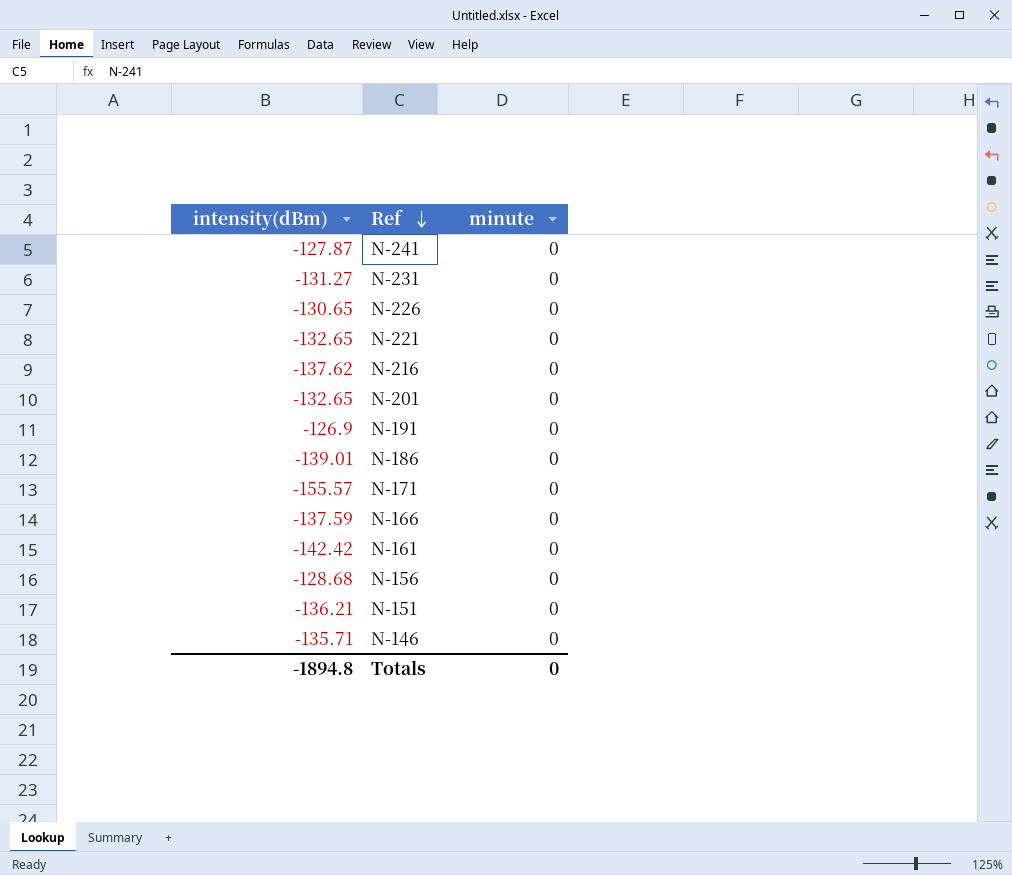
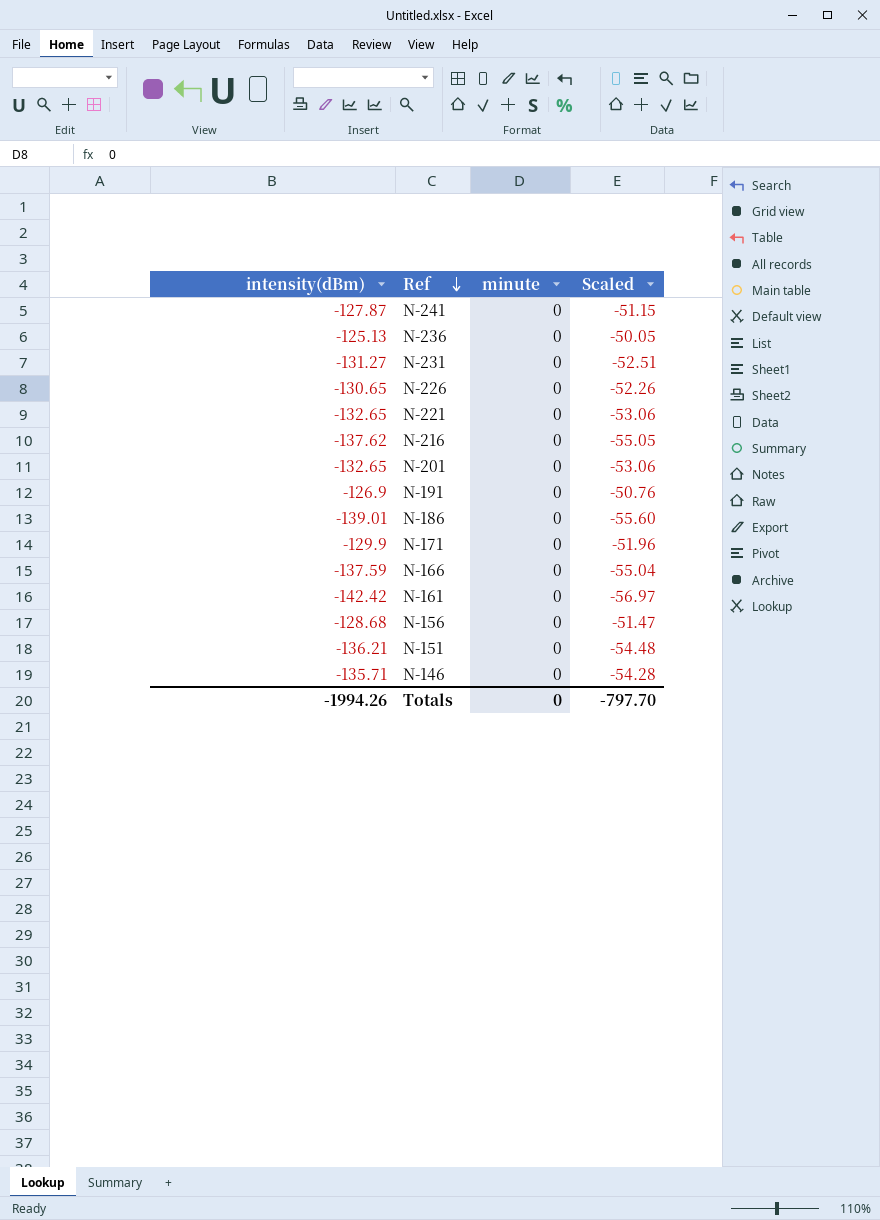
column Scaled | formula: none -> [intensity(dBm)] * 0.4
row N-236: none -> -125.13 | 0 | -50.05
N-171 | intensity(dBm): -155.57 -> -129.9
Totals | intensity(dBm): -1894.8 -> -1994.26

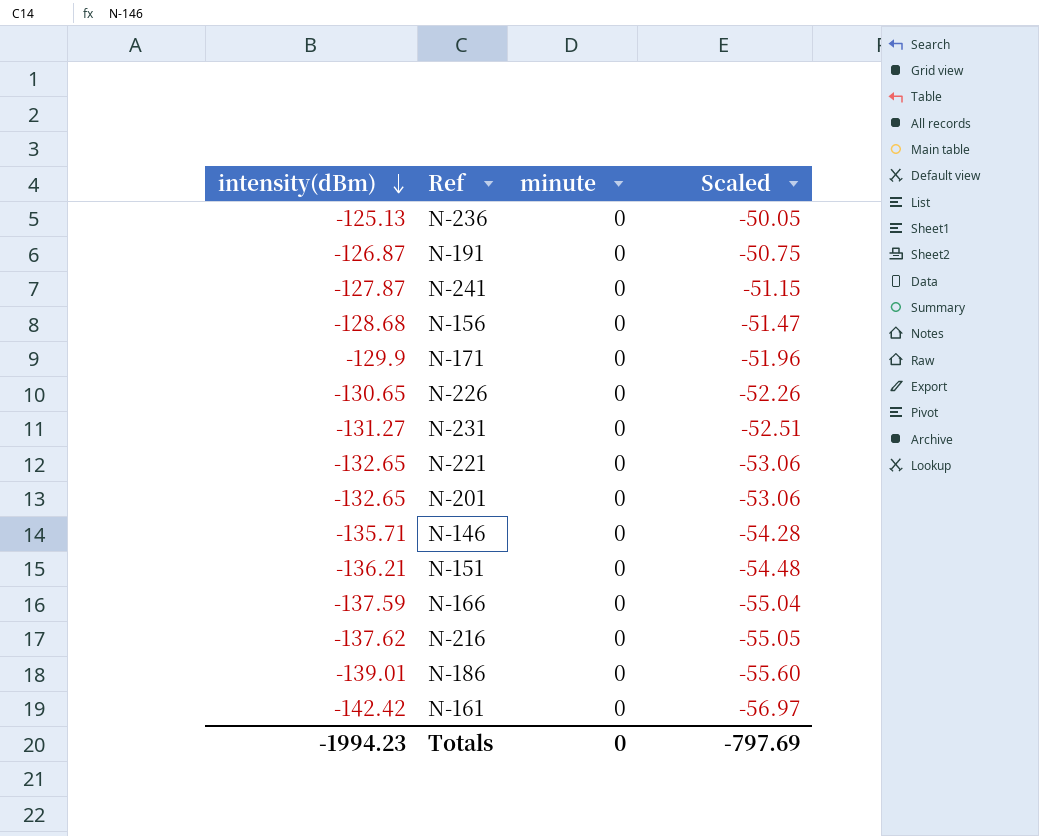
row order: Ref descending -> intensity(dBm) descending
N-191 | intensity(dBm): -126.9 -> -126.87
N-191 | Scaled: -50.76 -> -50.75
Totals | intensity(dBm): -1994.26 -> -1994.23
Totals | Scaled: -797.70 -> -797.69

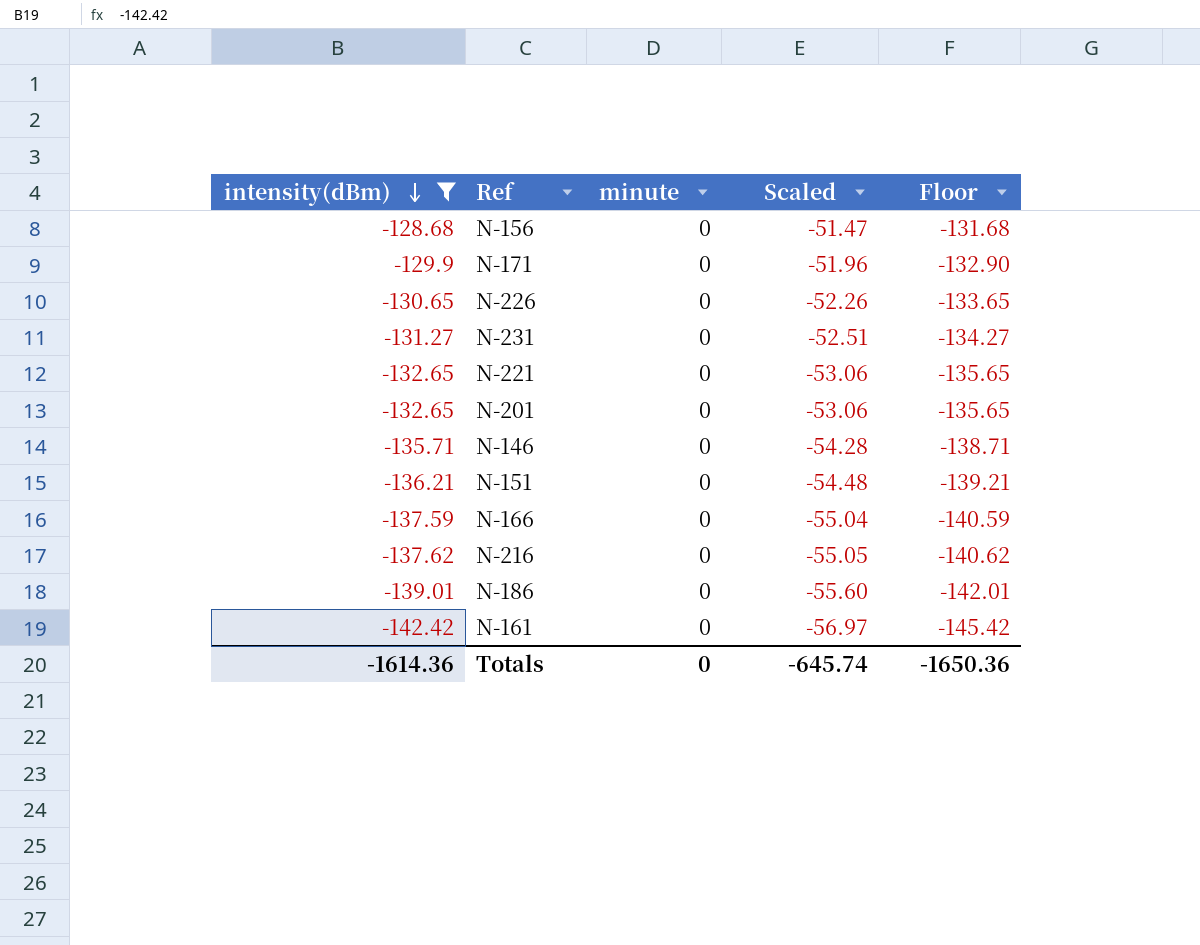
filter: none -> intensity(dBm) <= -128.68
column Floor | formula: none -> [intensity(dBm)] - 3
Totals | intensity(dBm): -1994.23 -> -1614.36
Totals | Scaled: -797.69 -> -645.74

